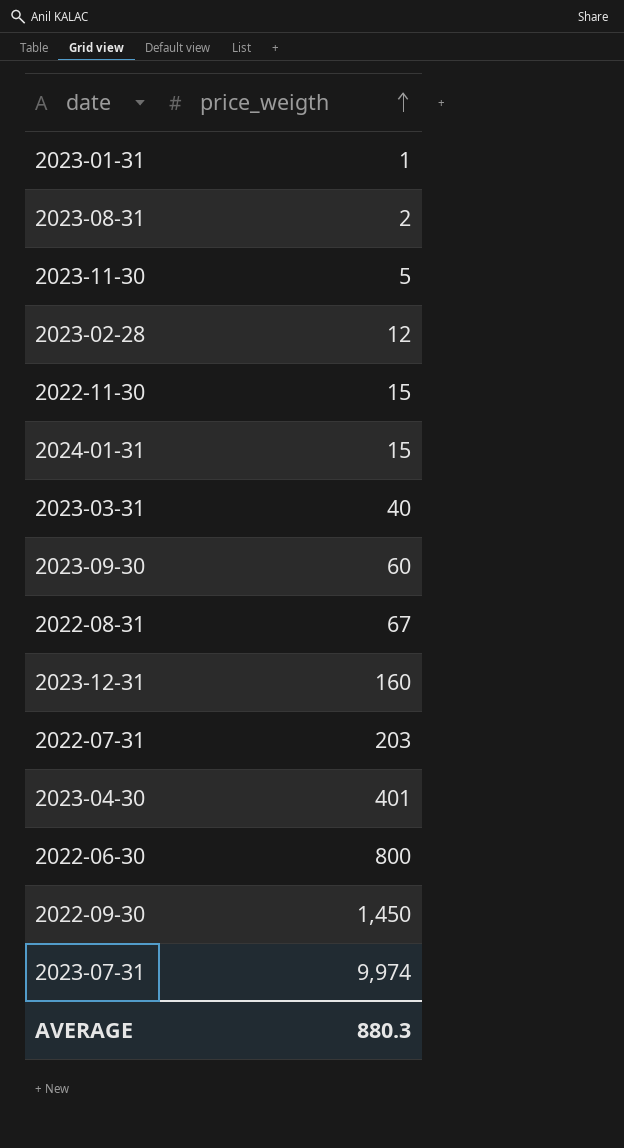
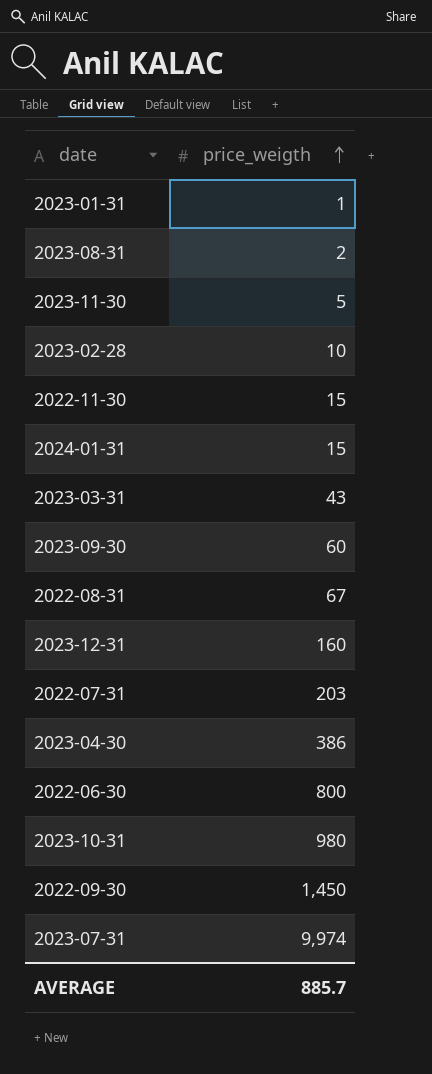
2023-02-28 | price_weigth: 12 -> 10
2023-03-31 | price_weigth: 40 -> 43
2023-04-30 | price_weigth: 401 -> 386
row 2023-10-31: none -> 980
AVERAGE | price_weigth: 880.3 -> 885.7

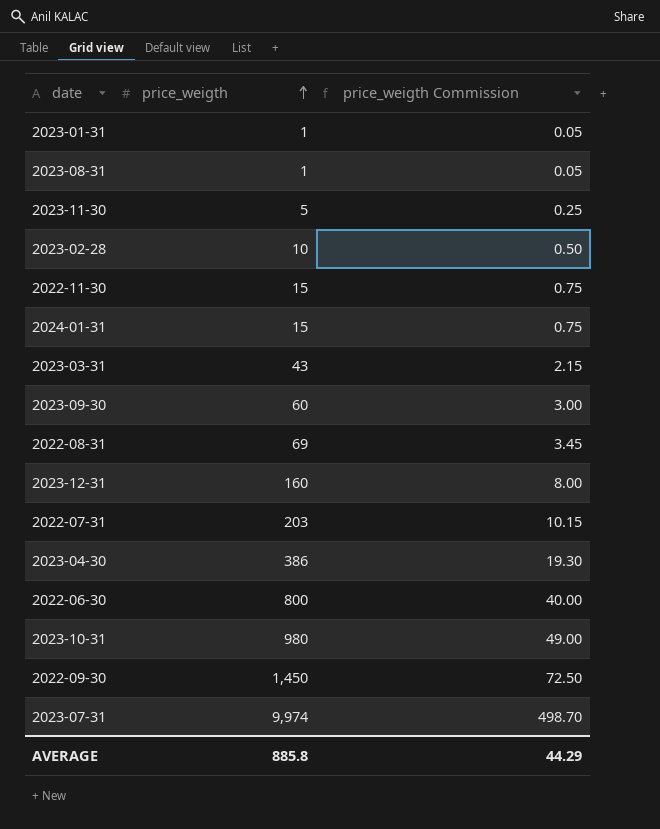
column price_weigth Commission | formula: none -> [price_weigth] * 0.05
2023-08-31 | price_weigth: 2 -> 1
2022-08-31 | price_weigth: 67 -> 69
AVERAGE | price_weigth: 885.7 -> 885.8

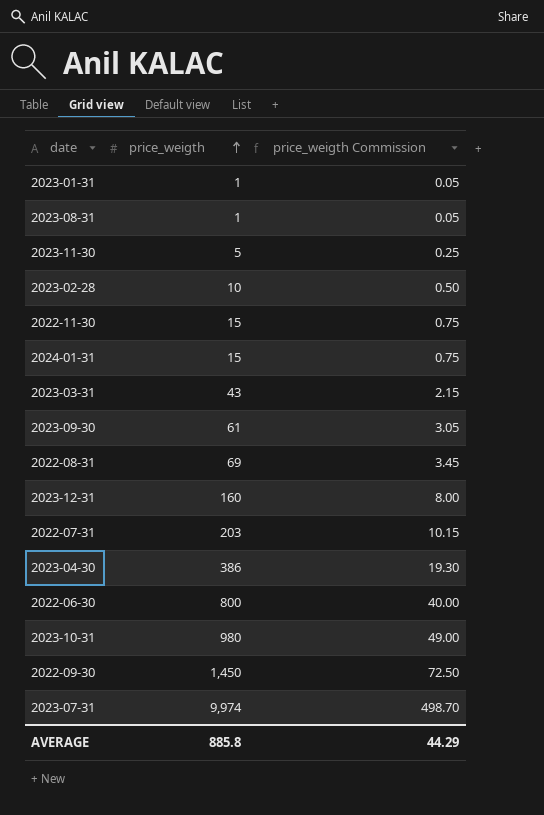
2023-09-30 | price_weigth: 60 -> 61
2023-09-30 | price_weigth Commission: 3.00 -> 3.05

